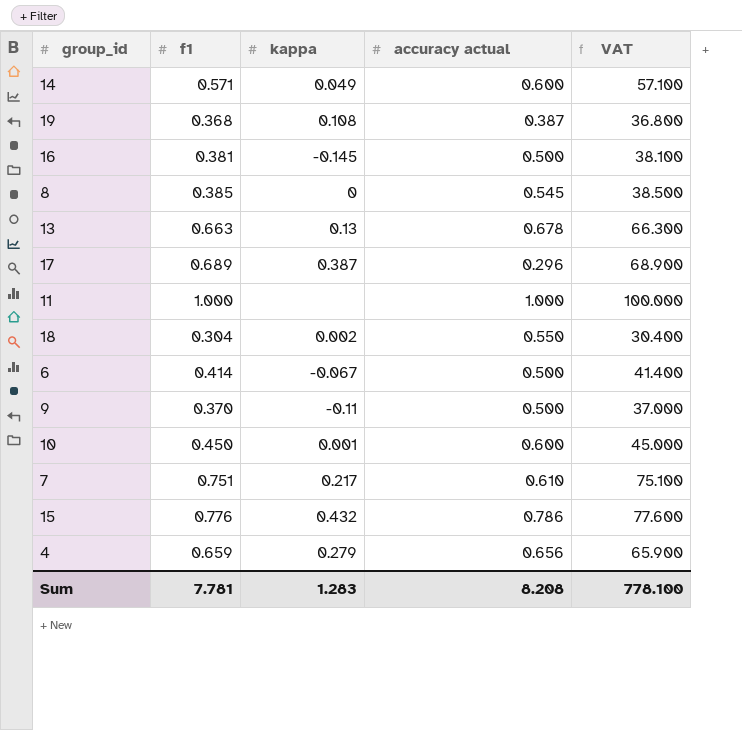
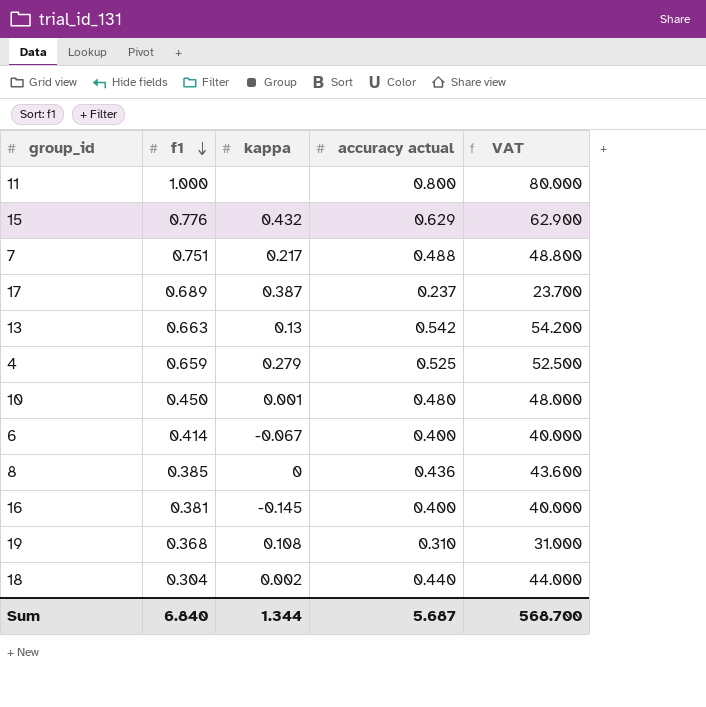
row order: none -> f1 descending
column VAT | formula: [f1] * 100 -> [accuracy actual] * 100
row 14: 0.571 | 0.049 | 0.600 | 57.100 -> none
row 9: 0.370 | -0.11 | 0.500 | 37.000 -> none
11 | accuracy actual: 1.000 -> 0.800
15 | accuracy actual: 0.786 -> 0.629
7 | accuracy actual: 0.610 -> 0.488
17 | accuracy actual: 0.296 -> 0.237
13 | accuracy actual: 0.678 -> 0.542
4 | accuracy actual: 0.656 -> 0.525
10 | accuracy actual: 0.600 -> 0.480
6 | accuracy actual: 0.500 -> 0.400
8 | accuracy actual: 0.545 -> 0.436
16 | accuracy actual: 0.500 -> 0.400
19 | accuracy actual: 0.387 -> 0.310
18 | accuracy actual: 0.550 -> 0.440
Sum | f1: 7.781 -> 6.840
Sum | kappa: 1.283 -> 1.344
Sum | accuracy actual: 8.208 -> 5.687
Sum | VAT: 778.100 -> 568.700

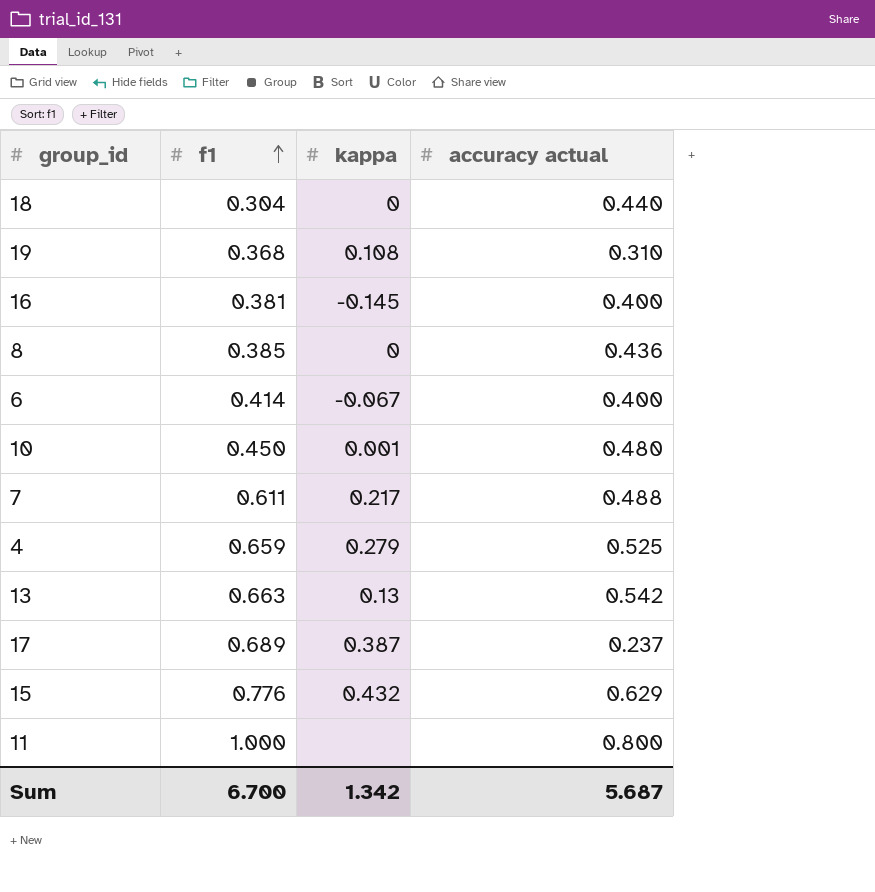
row order: f1 descending -> f1 ascending
column VAT | formula: [accuracy actual] * 100 -> none
18 | kappa: 0.002 -> 0
7 | f1: 0.751 -> 0.611
Sum | f1: 6.840 -> 6.700
Sum | kappa: 1.344 -> 1.342

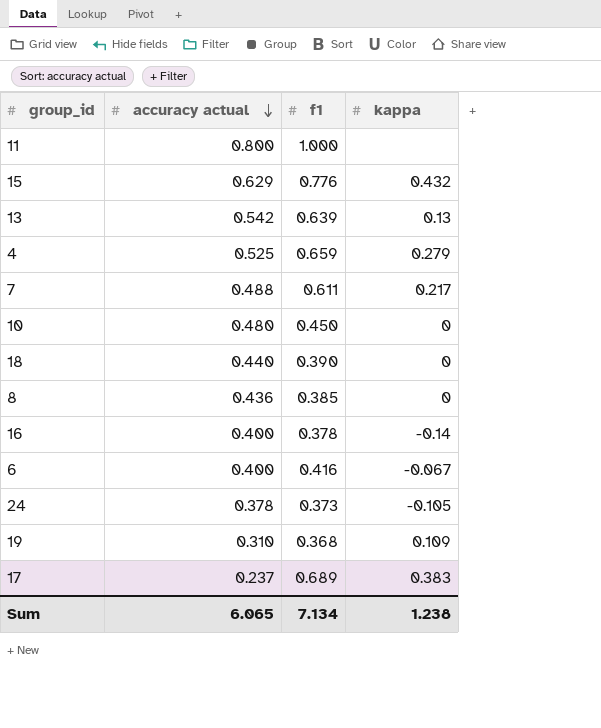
row order: f1 ascending -> accuracy actual descending
column accuracy actual | position: 4 -> 2
13 | f1: 0.663 -> 0.639
10 | kappa: 0.001 -> 0
18 | f1: 0.304 -> 0.390
16 | f1: 0.381 -> 0.378
16 | kappa: -0.145 -> -0.14
6 | f1: 0.414 -> 0.416
row 24: none -> 0.378 | 0.373 | -0.105
19 | kappa: 0.108 -> 0.109
17 | kappa: 0.387 -> 0.383
Sum | accuracy actual: 5.687 -> 6.065
Sum | f1: 6.700 -> 7.134
Sum | kappa: 1.342 -> 1.238

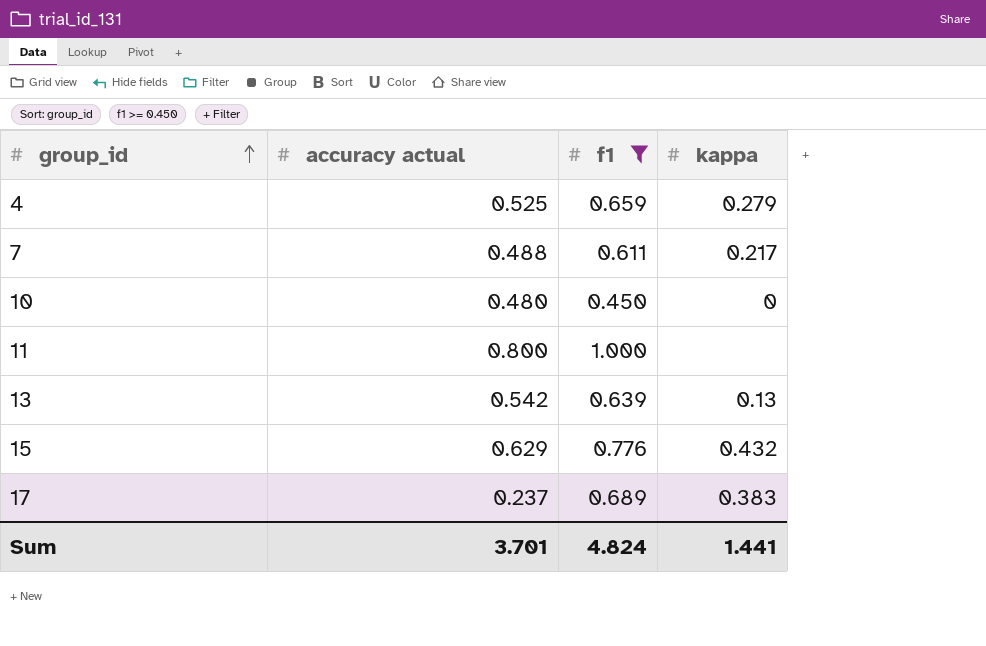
filter: none -> f1 >= 0.450
row order: accuracy actual descending -> group_id ascending
Sum | accuracy actual: 6.065 -> 3.701
Sum | f1: 7.134 -> 4.824
Sum | kappa: 1.238 -> 1.441

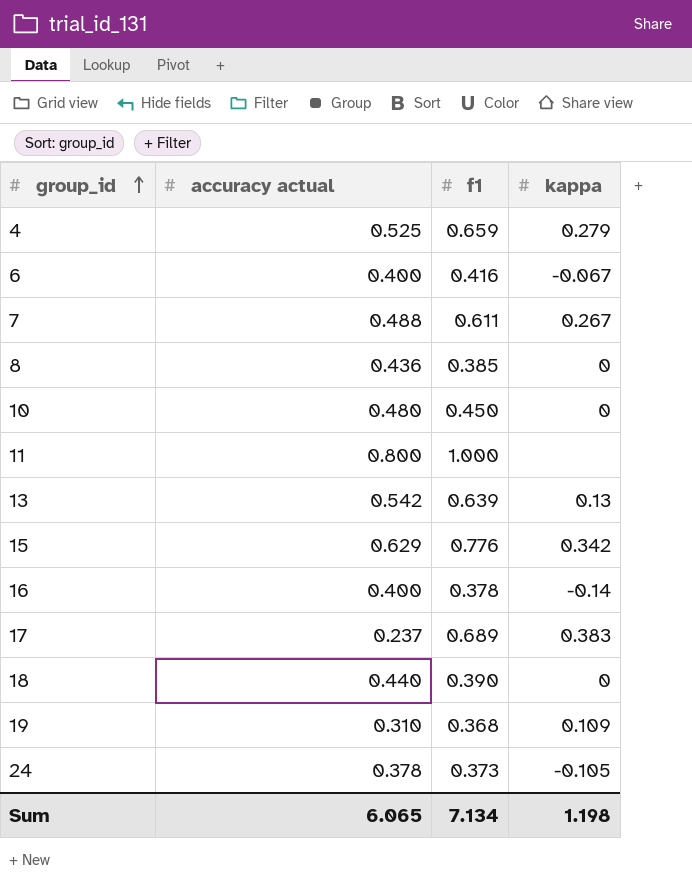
filter: f1 >= 0.450 -> none
7 | kappa: 0.217 -> 0.267
15 | kappa: 0.432 -> 0.342
Sum | accuracy actual: 3.701 -> 6.065
Sum | f1: 4.824 -> 7.134
Sum | kappa: 1.441 -> 1.198

